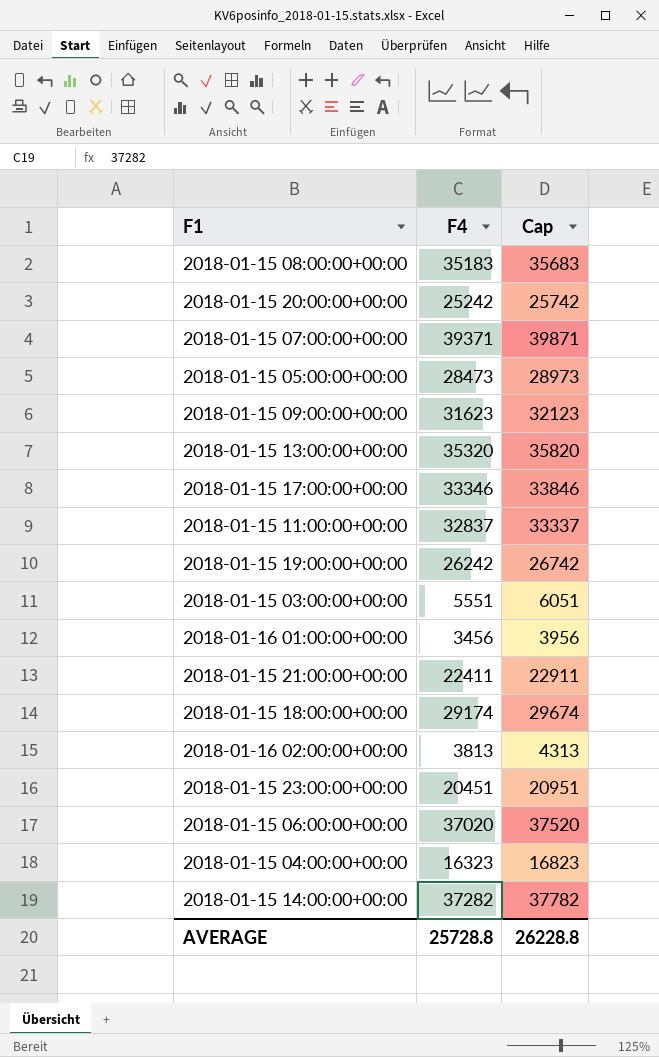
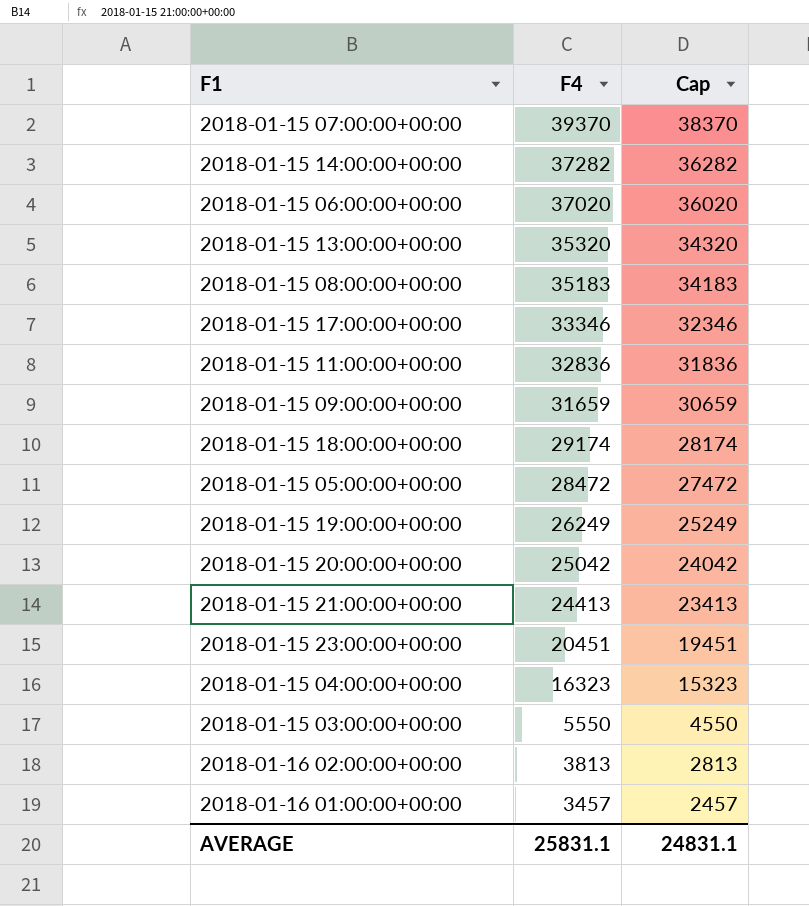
row order: none -> F4 descending
column Cap | formula: [F4] + 500 -> [F4] - 1000
2018-01-15 07:00:00+00:00 | F4: 39371 -> 39370
2018-01-15 11:00:00+00:00 | F4: 32837 -> 32836
2018-01-15 09:00:00+00:00 | F4: 31623 -> 31659
2018-01-15 05:00:00+00:00 | F4: 28473 -> 28472
2018-01-15 19:00:00+00:00 | F4: 26242 -> 26249
2018-01-15 20:00:00+00:00 | F4: 25242 -> 25042
2018-01-15 21:00:00+00:00 | F4: 22411 -> 24413
2018-01-15 03:00:00+00:00 | F4: 5551 -> 5550
2018-01-16 01:00:00+00:00 | F4: 3456 -> 3457
AVERAGE | F4: 25728.8 -> 25831.1
AVERAGE | Cap: 26228.8 -> 24831.1

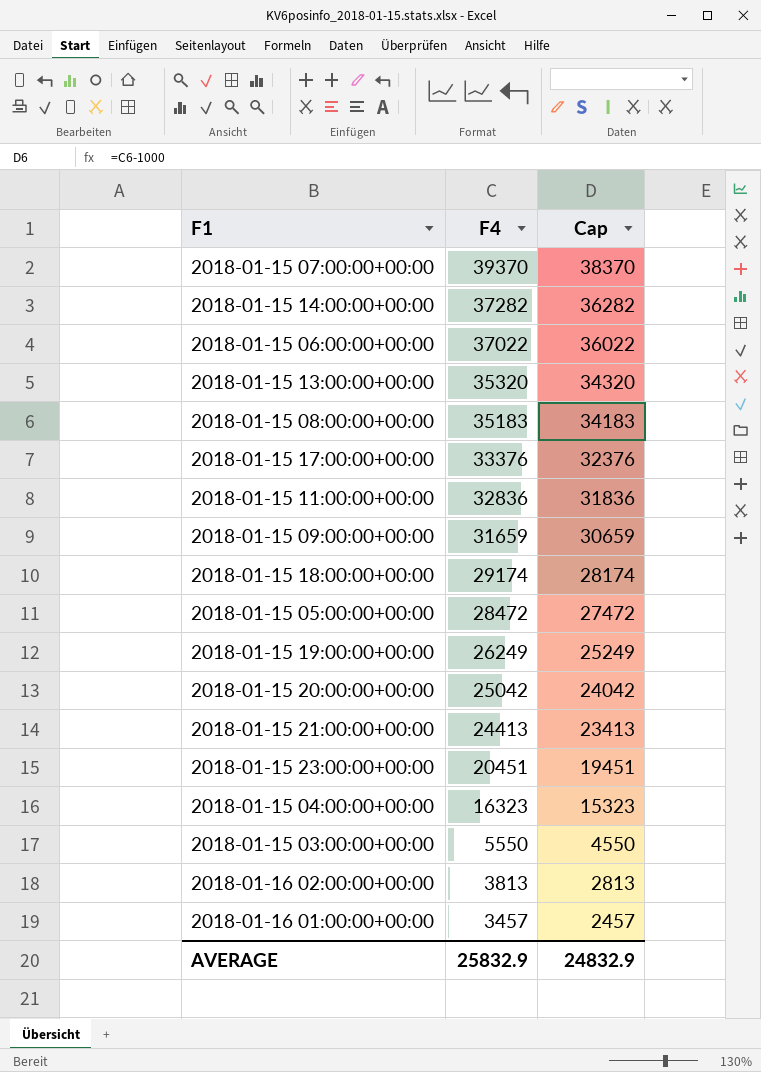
2018-01-15 06:00:00+00:00 | F4: 37020 -> 37022
2018-01-15 06:00:00+00:00 | Cap: 36020 -> 36022
2018-01-15 17:00:00+00:00 | F4: 33346 -> 33376
2018-01-15 17:00:00+00:00 | Cap: 32346 -> 32376
AVERAGE | F4: 25831.1 -> 25832.9
AVERAGE | Cap: 24831.1 -> 24832.9

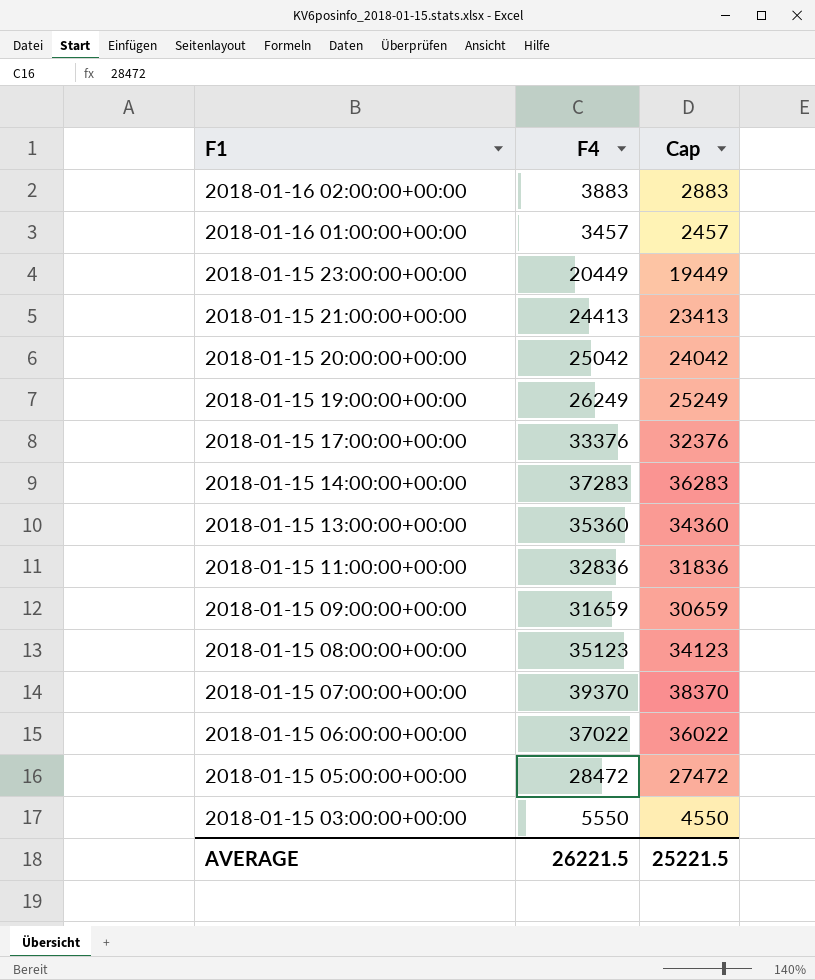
row order: F4 descending -> F1 descending
row 2018-01-15 18:00:00+00:00: 29174 | 28174 -> none
row 2018-01-15 04:00:00+00:00: 16323 | 15323 -> none
2018-01-16 02:00:00+00:00 | F4: 3813 -> 3883
2018-01-16 02:00:00+00:00 | Cap: 2813 -> 2883
2018-01-15 23:00:00+00:00 | F4: 20451 -> 20449
2018-01-15 23:00:00+00:00 | Cap: 19451 -> 19449
2018-01-15 14:00:00+00:00 | F4: 37282 -> 37283
2018-01-15 14:00:00+00:00 | Cap: 36282 -> 36283
2018-01-15 13:00:00+00:00 | F4: 35320 -> 35360
2018-01-15 13:00:00+00:00 | Cap: 34320 -> 34360
2018-01-15 08:00:00+00:00 | F4: 35183 -> 35123
2018-01-15 08:00:00+00:00 | Cap: 34183 -> 34123
AVERAGE | F4: 25832.9 -> 26221.5
AVERAGE | Cap: 24832.9 -> 25221.5

